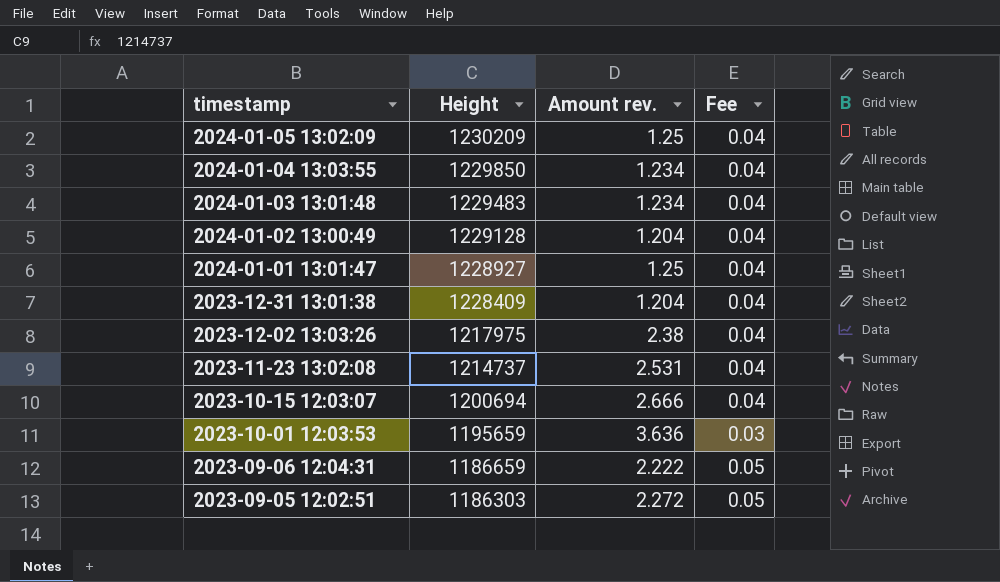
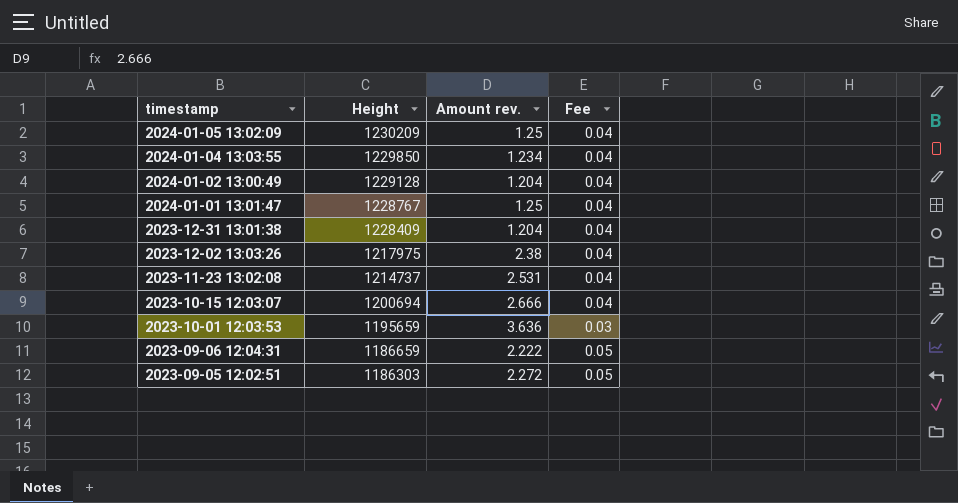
row 2024-01-03 13:01:48: 1229483 | 1.234 | 0.04 -> none
2024-01-01 13:01:47 | Height: 1228927 -> 1228767

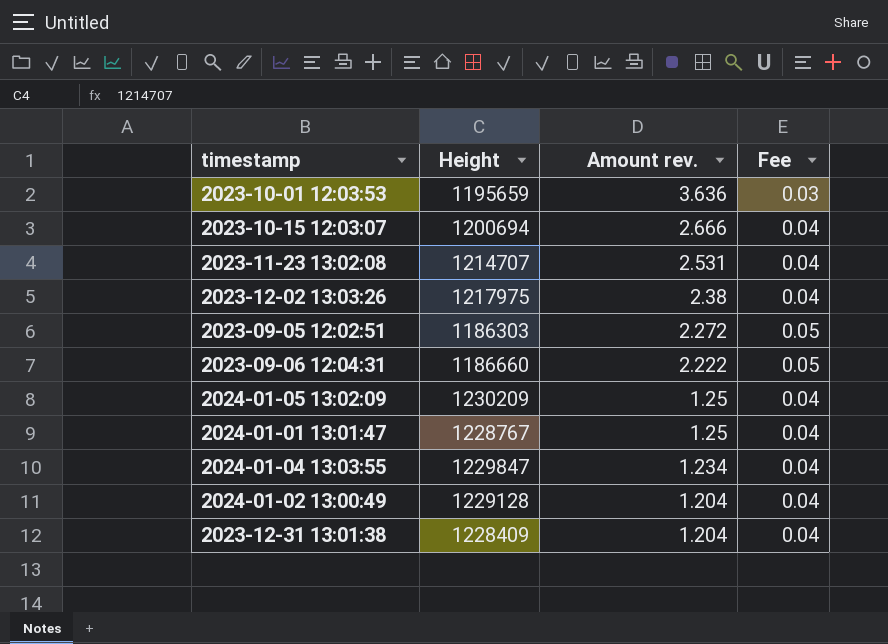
row order: timestamp descending -> Amount rev. descending
2023-11-23 13:02:08 | Height: 1214737 -> 1214707
2023-09-06 12:04:31 | Height: 1186659 -> 1186660
2024-01-04 13:03:55 | Height: 1229850 -> 1229847

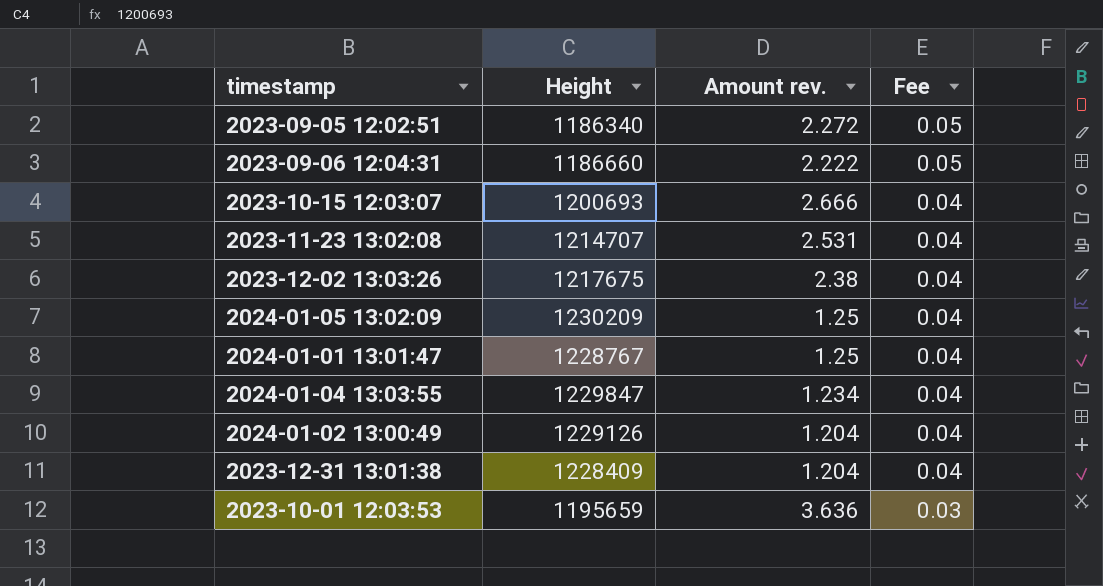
row order: Amount rev. descending -> Fee descending
2023-09-05 12:02:51 | Height: 1186303 -> 1186340
2023-10-15 12:03:07 | Height: 1200694 -> 1200693
2023-12-02 13:03:26 | Height: 1217975 -> 1217675
2024-01-02 13:00:49 | Height: 1229128 -> 1229126

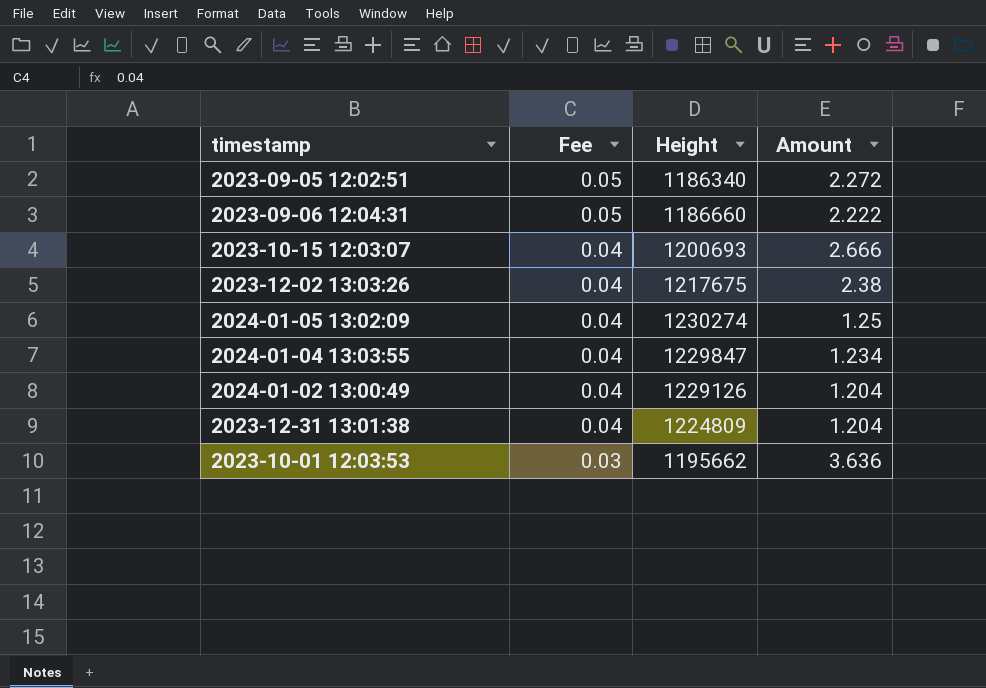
column Fee | position: 4 -> 2
column name: Amount rev. -> Amount
row 2023-11-23 13:02:08: 1214707 | 2.531 | 0.04 -> none
row 2024-01-01 13:01:47: 1228767 | 1.25 | 0.04 -> none
2024-01-05 13:02:09 | Height: 1230209 -> 1230274
2023-12-31 13:01:38 | Height: 1228409 -> 1224809
2023-10-01 12:03:53 | Height: 1195659 -> 1195662

